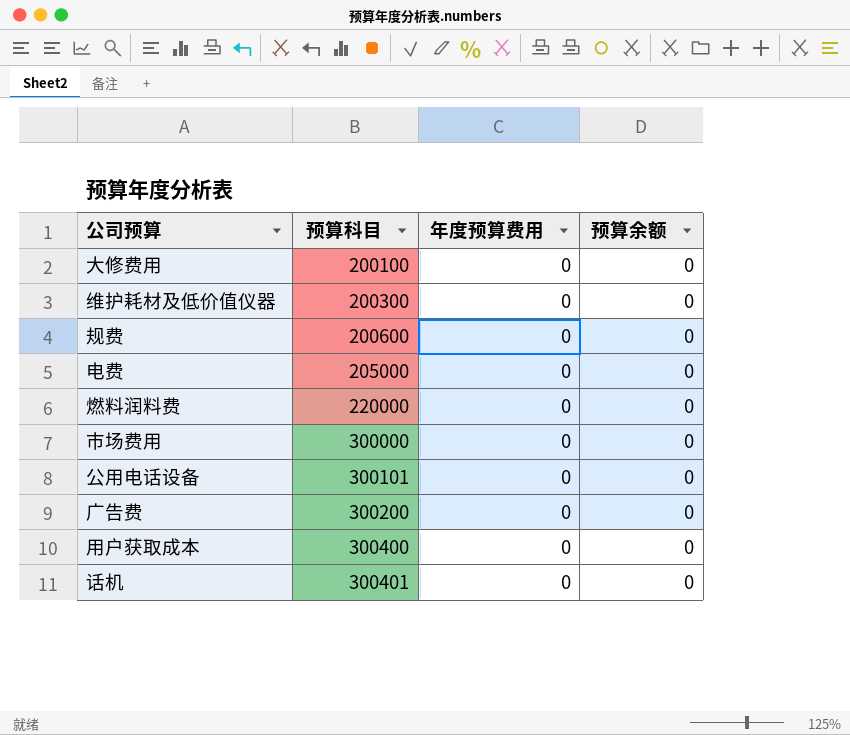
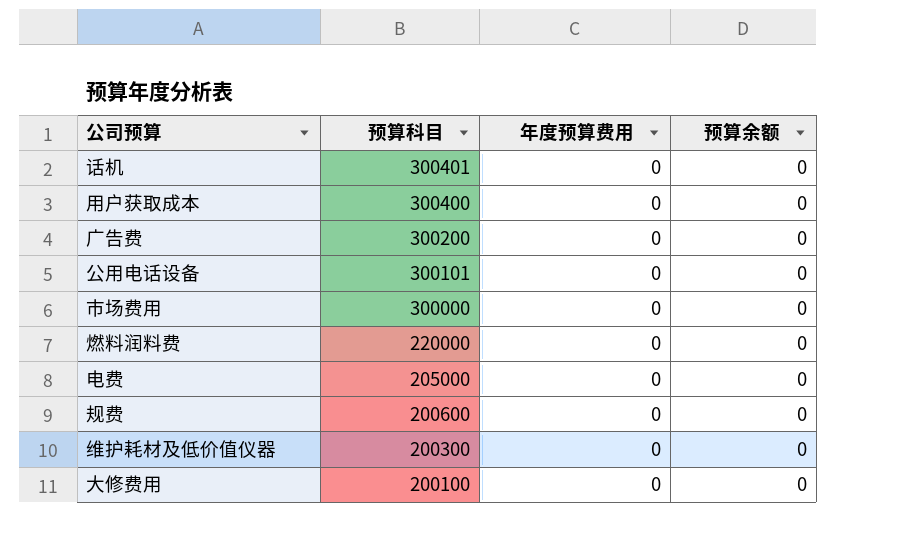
row order: 预算科目 ascending -> 预算科目 descending

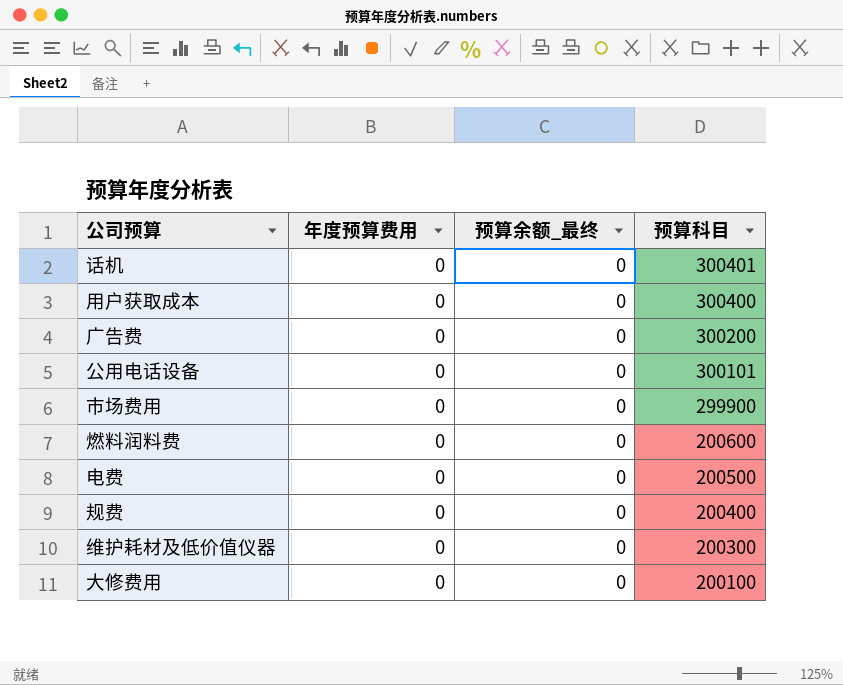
column name: 预算余额 -> 预算余额_最终
column 预算科目 | position: 2 -> 4
市场费用 | 预算科目: 300000 -> 299900
燃料润料费 | 预算科目: 220000 -> 200600
电费 | 预算科目: 205000 -> 200500
规费 | 预算科目: 200600 -> 200400

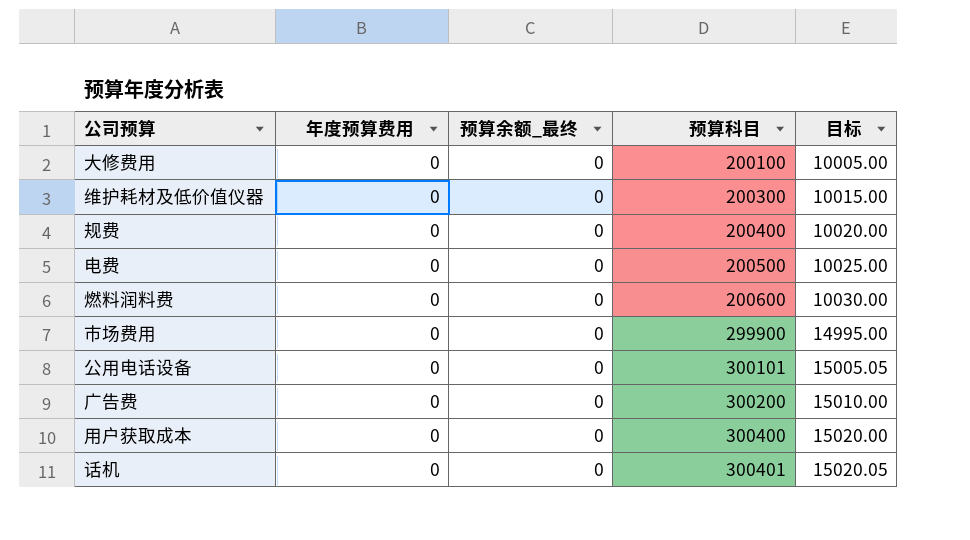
row order: 预算科目 descending -> 预算科目 ascending
column 目标 | formula: none -> [预算科目] * 0.05

